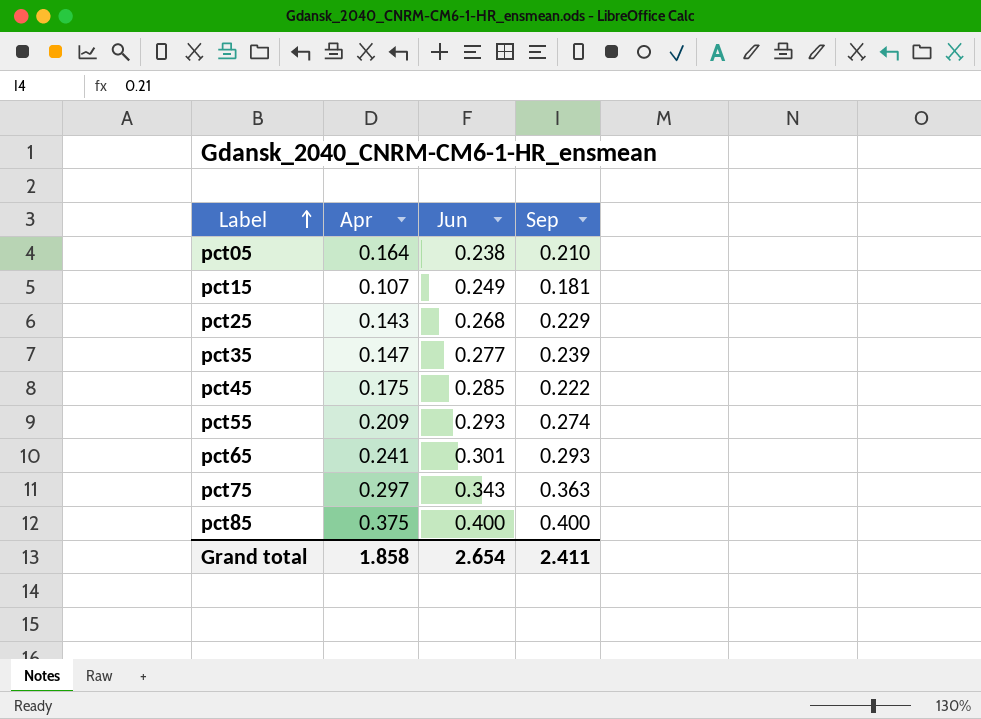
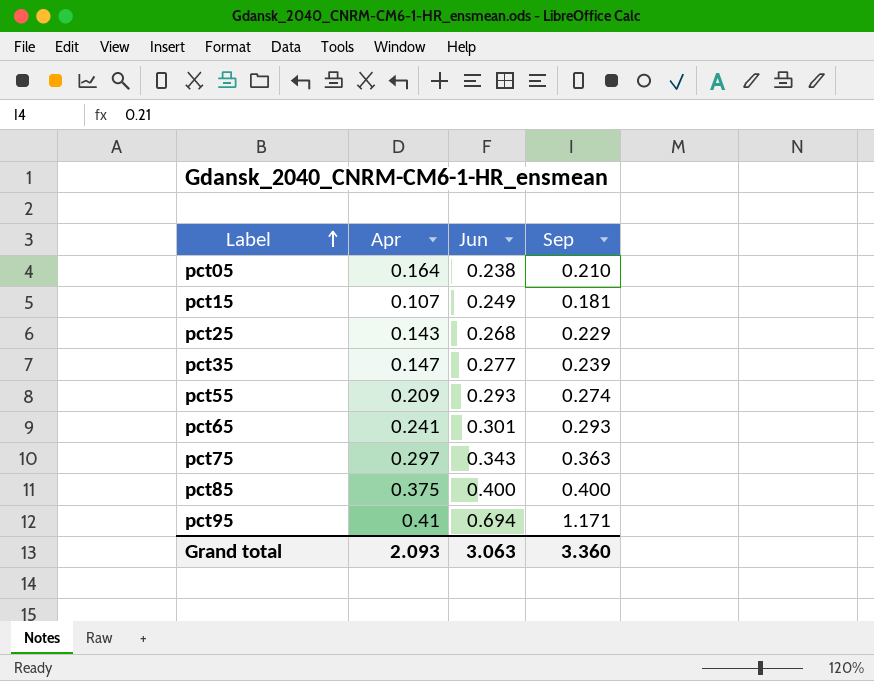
row pct45: 0.175 | 0.285 | 0.222 -> none
row pct95: none -> 0.41 | 0.694 | 1.171
Grand total | Apr: 1.858 -> 2.093
Grand total | Jun: 2.654 -> 3.063
Grand total | Sep: 2.411 -> 3.360

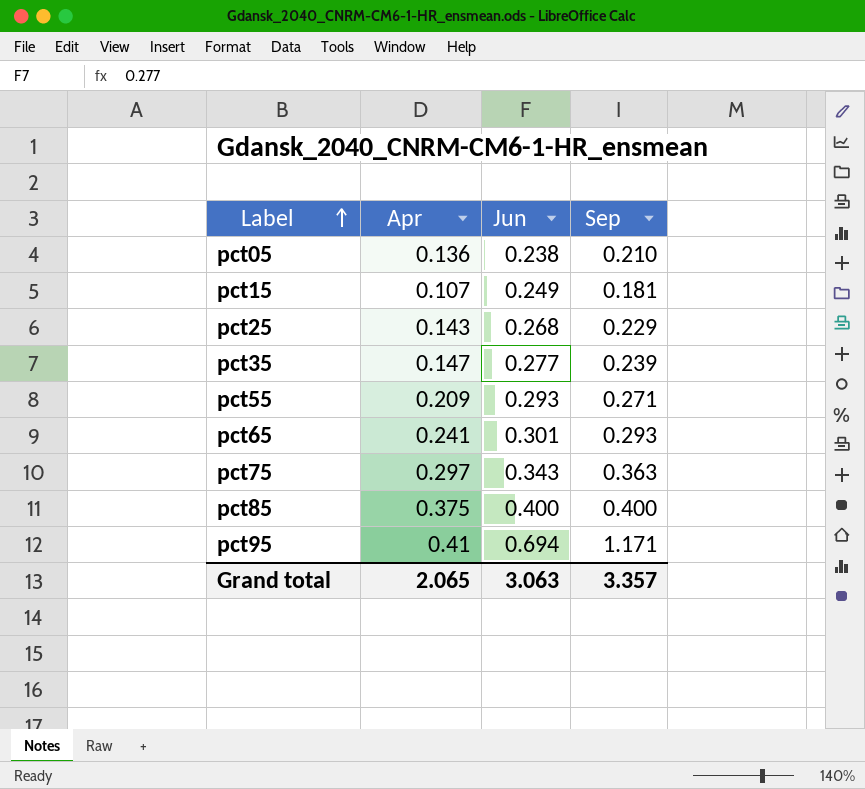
pct05 | Apr: 0.164 -> 0.136
pct55 | Sep: 0.274 -> 0.271
Grand total | Apr: 2.093 -> 2.065
Grand total | Sep: 3.360 -> 3.357

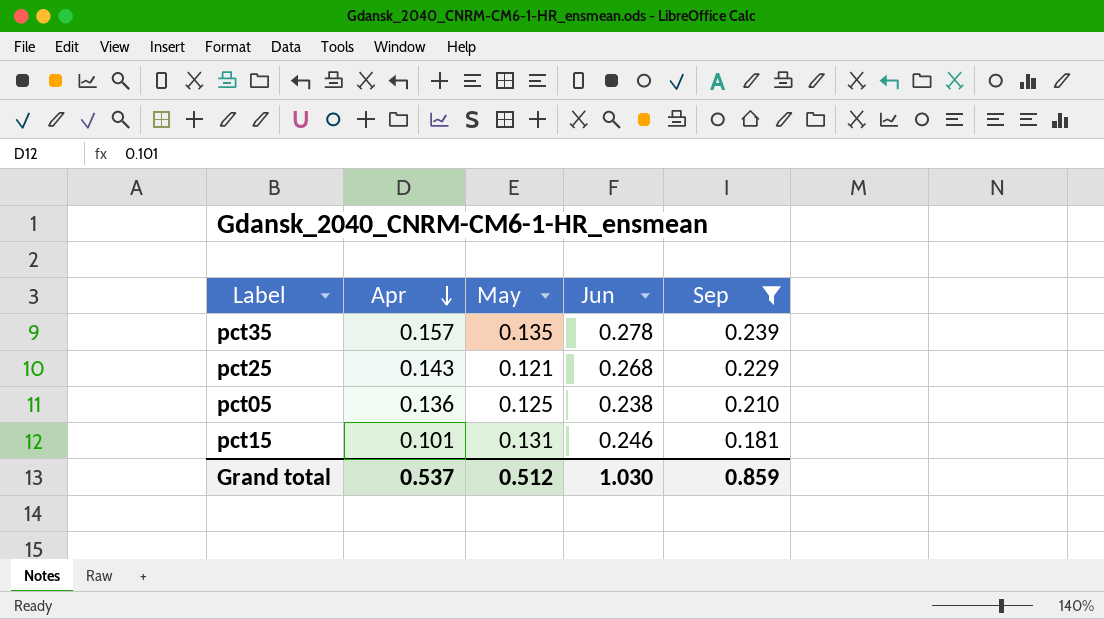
filter: none -> Sep <= 0.239
row order: Label ascending -> Apr descending
column May | position: none -> 3
pct35 | Apr: 0.147 -> 0.157
pct35 | Jun: 0.277 -> 0.278
pct15 | Apr: 0.107 -> 0.101
pct15 | Jun: 0.249 -> 0.246
Grand total | Apr: 2.065 -> 0.537
Grand total | Jun: 3.063 -> 1.030
Grand total | Sep: 3.357 -> 0.859

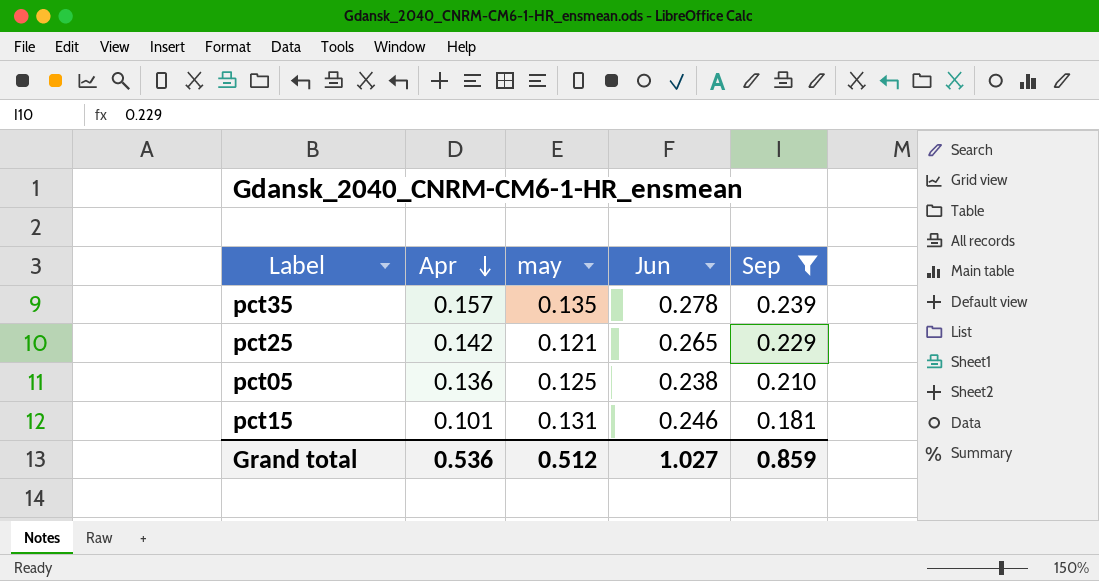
column name: May -> may
pct25 | Apr: 0.143 -> 0.142
pct25 | Jun: 0.268 -> 0.265
Grand total | Apr: 0.537 -> 0.536
Grand total | Jun: 1.030 -> 1.027

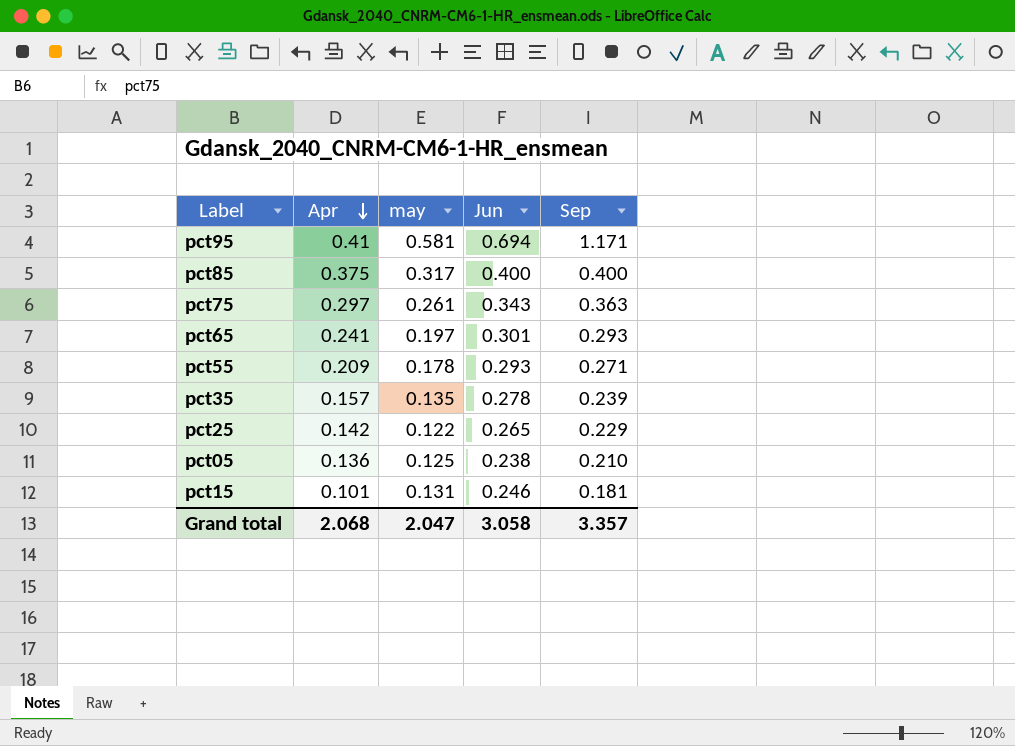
filter: Sep <= 0.239 -> none
pct25 | may: 0.121 -> 0.122
Grand total | Apr: 0.536 -> 2.068
Grand total | may: 0.512 -> 2.047
Grand total | Jun: 1.027 -> 3.058
Grand total | Sep: 0.859 -> 3.357

